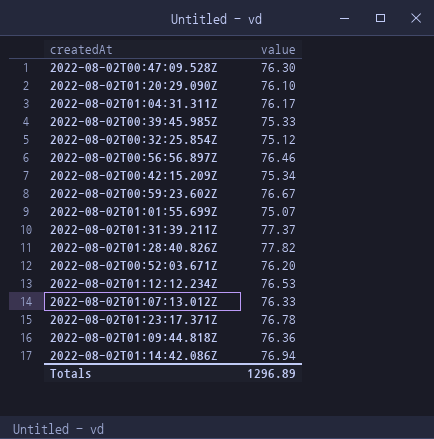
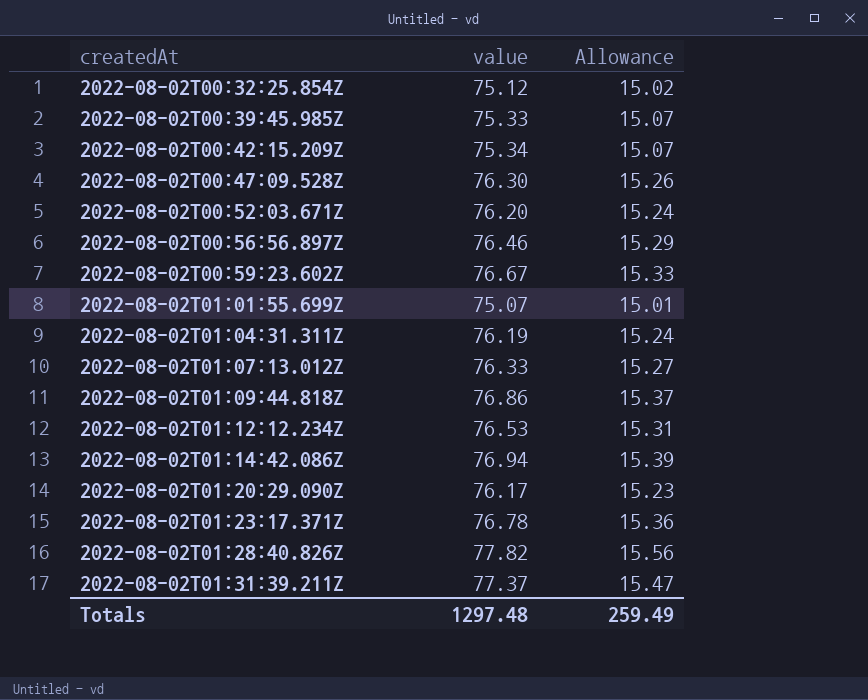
row order: none -> createdAt ascending
column Allowance | formula: none -> [value] * 0.2
2022-08-02T01:04:31.311Z | value: 76.17 -> 76.19
2022-08-02T01:09:44.818Z | value: 76.36 -> 76.86
2022-08-02T01:20:29.090Z | value: 76.10 -> 76.17
Totals | value: 1296.89 -> 1297.48

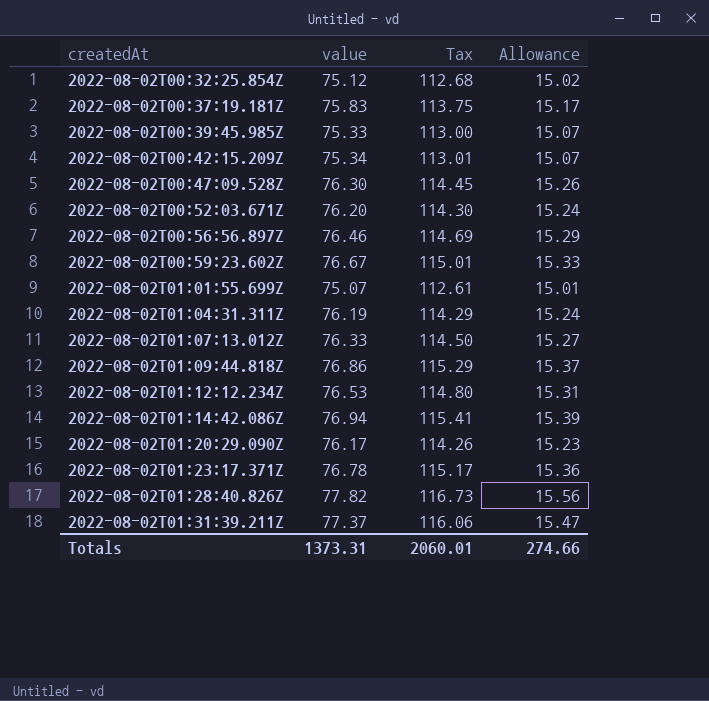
column Tax | formula: none -> [value] * 1.5
row 2022-08-02T00:37:19.181Z: none -> 75.83 | 113.75 | 15.17
Totals | value: 1297.48 -> 1373.31
Totals | Allowance: 259.49 -> 274.66

